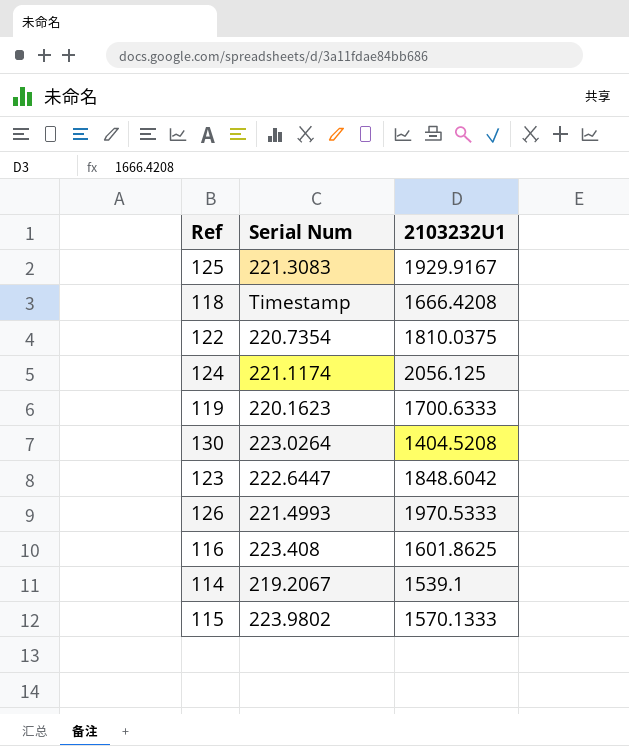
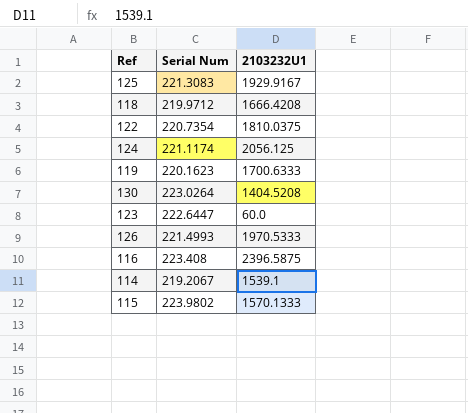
118 | Serial Num: Timestamp -> 219.9712
123 | 2103232U1: 1848.6042 -> 60.0
116 | 2103232U1: 1601.8625 -> 2396.5875

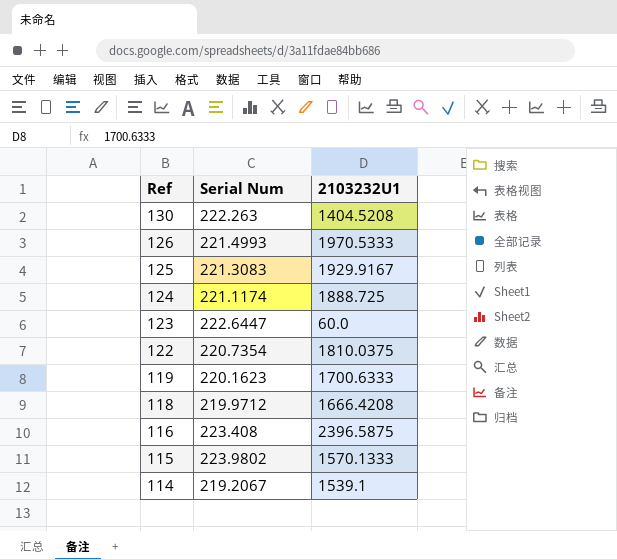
row order: none -> Ref descending
130 | Serial Num: 223.0264 -> 222.263
124 | 2103232U1: 2056.125 -> 1888.725

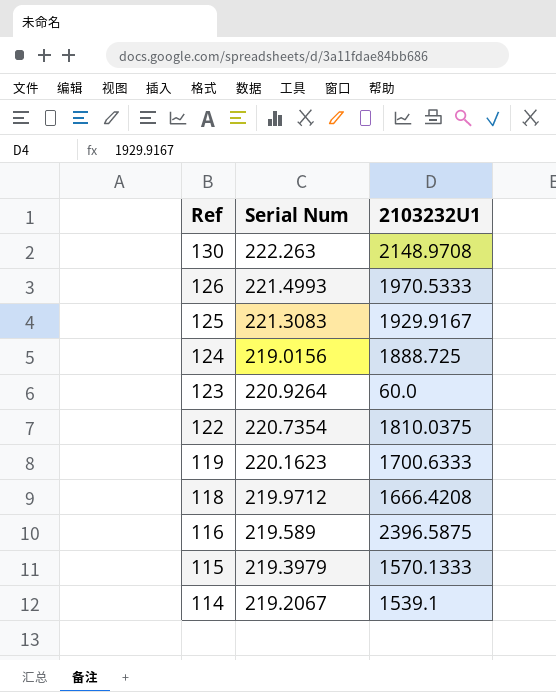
130 | 2103232U1: 1404.5208 -> 2148.9708
124 | Serial Num: 221.1174 -> 219.0156
123 | Serial Num: 222.6447 -> 220.9264
116 | Serial Num: 223.408 -> 219.589
115 | Serial Num: 223.9802 -> 219.3979

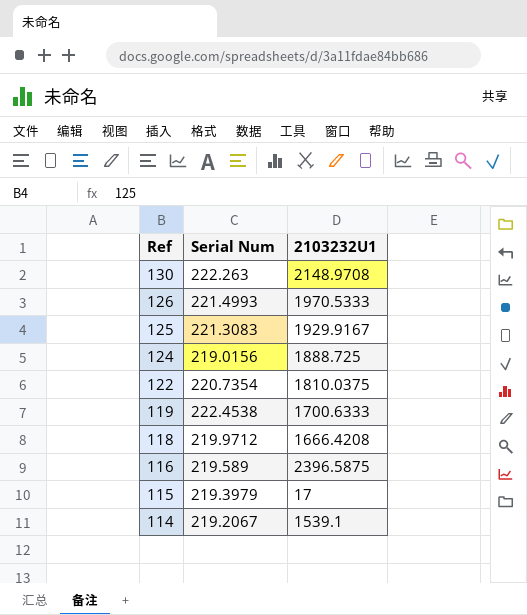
row 123: 220.9264 | 60.0 -> none
119 | Serial Num: 220.1623 -> 222.4538
115 | 2103232U1: 1570.1333 -> 17

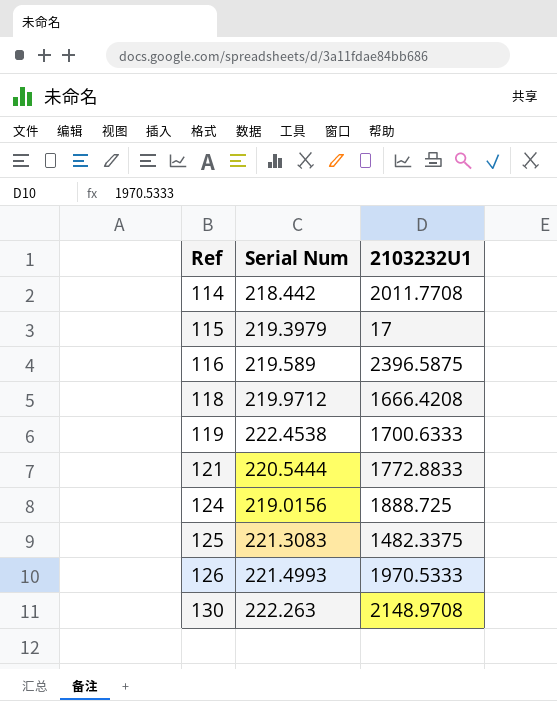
row order: Ref descending -> Ref ascending
row 122: 220.7354 | 1810.0375 -> none
114 | Serial Num: 219.2067 -> 218.442
114 | 2103232U1: 1539.1 -> 2011.7708
row 121: none -> 220.5444 | 1772.8833
125 | 2103232U1: 1929.9167 -> 1482.3375

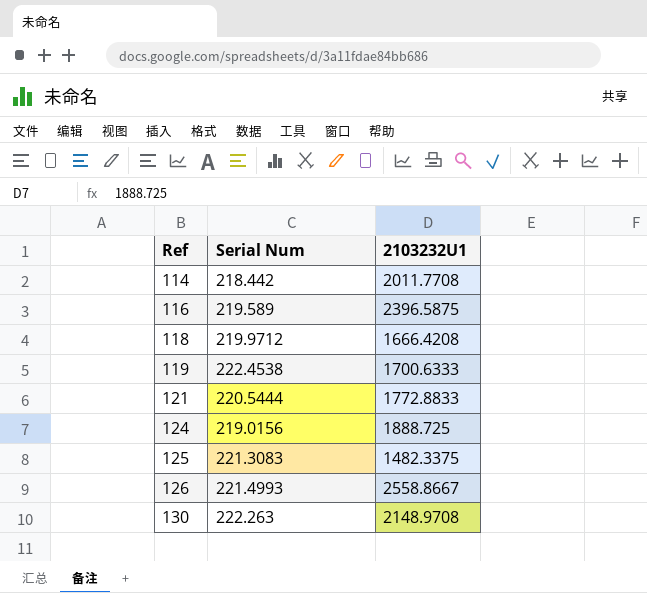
row 115: 219.3979 | 17 -> none
126 | 2103232U1: 1970.5333 -> 2558.8667

